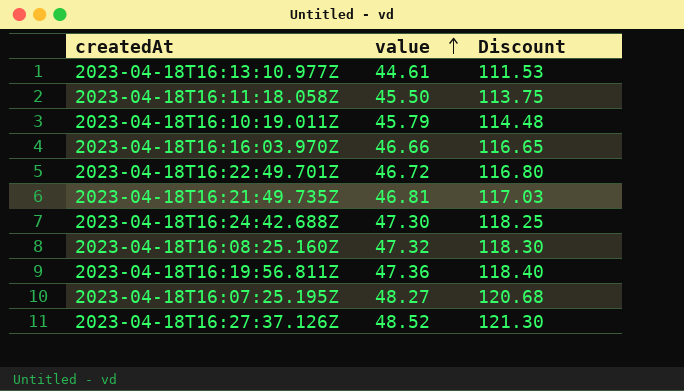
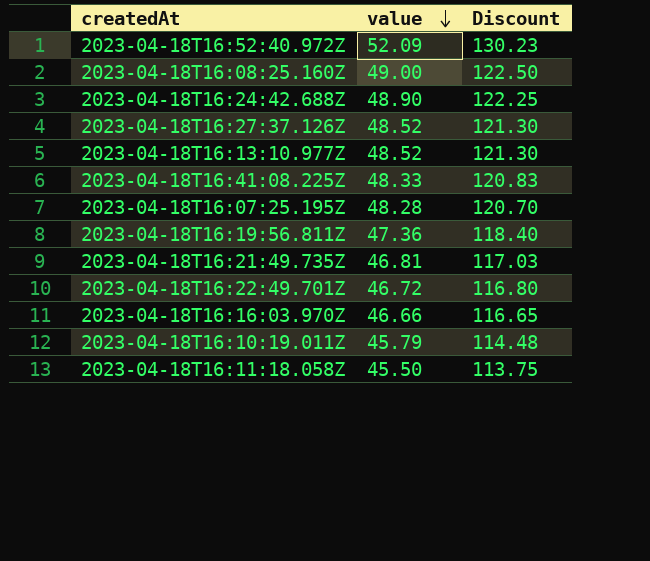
row order: value ascending -> value descending
row 2023-04-18T16:52:40.972Z: none -> 52.09 | 130.23
2023-04-18T16:08:25.160Z | value: 47.32 -> 49.00
2023-04-18T16:08:25.160Z | Discount: 118.30 -> 122.50
2023-04-18T16:24:42.688Z | value: 47.30 -> 48.90
2023-04-18T16:24:42.688Z | Discount: 118.25 -> 122.25
2023-04-18T16:13:10.977Z | value: 44.61 -> 48.52
2023-04-18T16:13:10.977Z | Discount: 111.53 -> 121.30
row 2023-04-18T16:41:08.225Z: none -> 48.33 | 120.83
2023-04-18T16:07:25.195Z | value: 48.27 -> 48.28
2023-04-18T16:07:25.195Z | Discount: 120.68 -> 120.70

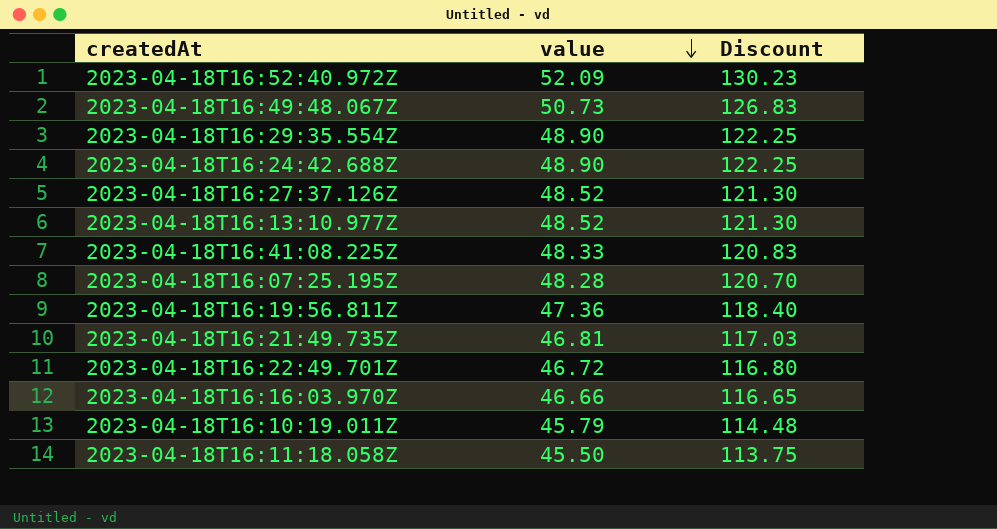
row 2023-04-18T16:08:25.160Z: 49.00 | 122.50 -> none
row 2023-04-18T16:49:48.067Z: none -> 50.73 | 126.83
row 2023-04-18T16:29:35.554Z: none -> 48.90 | 122.25

